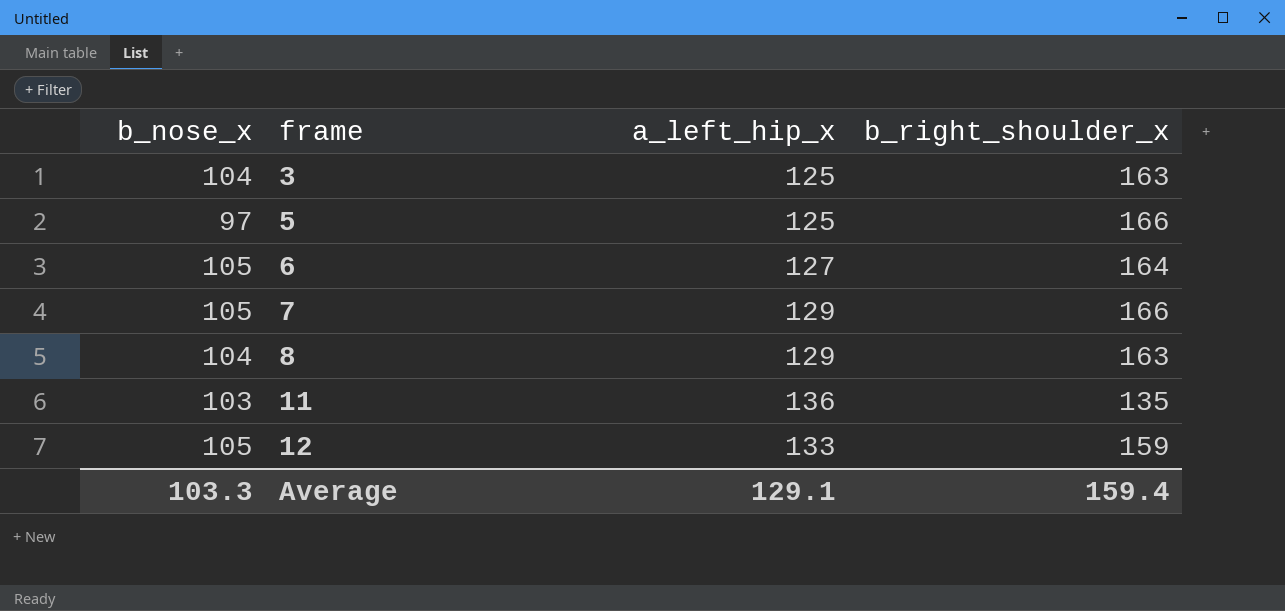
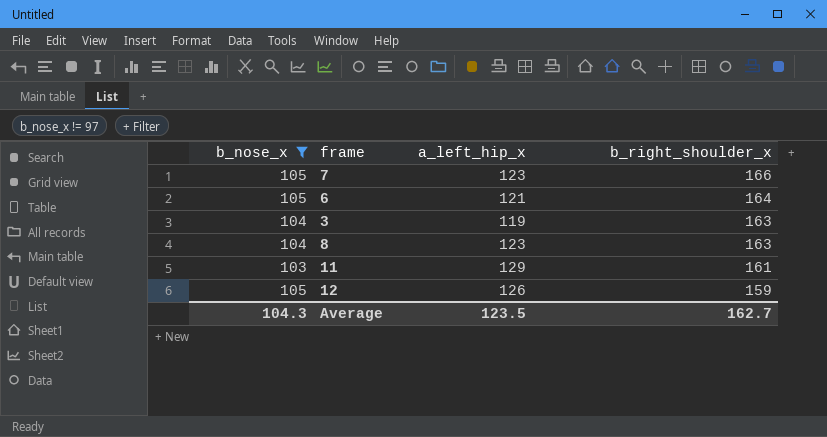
filter: none -> b_nose_x != 97
row order: frame ascending -> b_right_shoulder_x descending
7 | a_left_hip_x: 129 -> 123
6 | a_left_hip_x: 127 -> 121
3 | a_left_hip_x: 125 -> 119
8 | a_left_hip_x: 129 -> 123
11 | a_left_hip_x: 136 -> 129
11 | b_right_shoulder_x: 135 -> 161
12 | a_left_hip_x: 133 -> 126
Average | b_nose_x: 103.3 -> 104.3
Average | a_left_hip_x: 129.1 -> 123.5
Average | b_right_shoulder_x: 159.4 -> 162.7

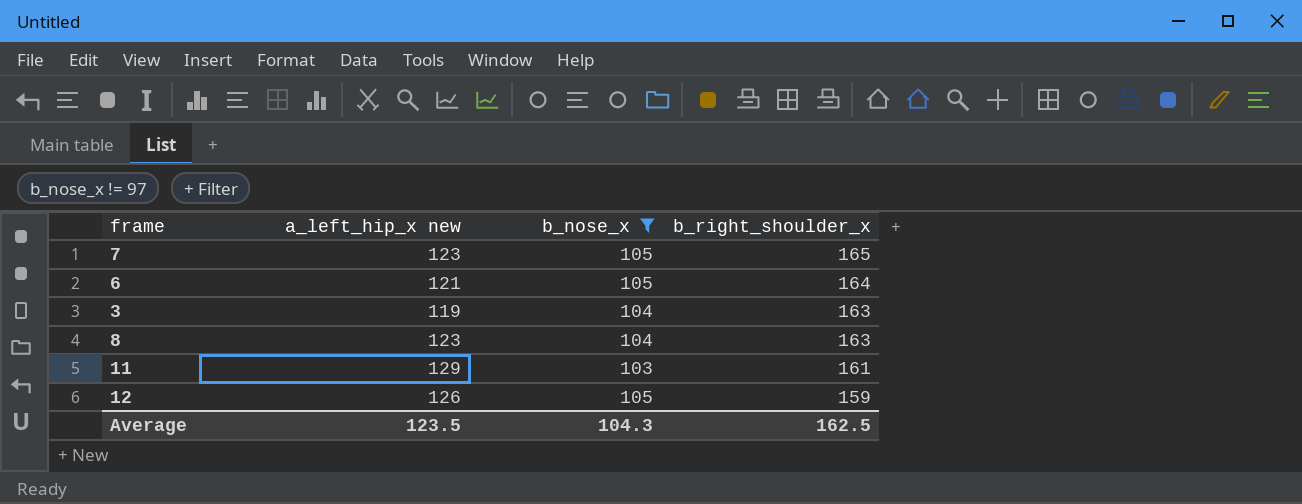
column name: a_left_hip_x -> a_left_hip_x new
column b_nose_x | position: 1 -> 3
7 | b_right_shoulder_x: 166 -> 165
Average | b_right_shoulder_x: 162.7 -> 162.5

